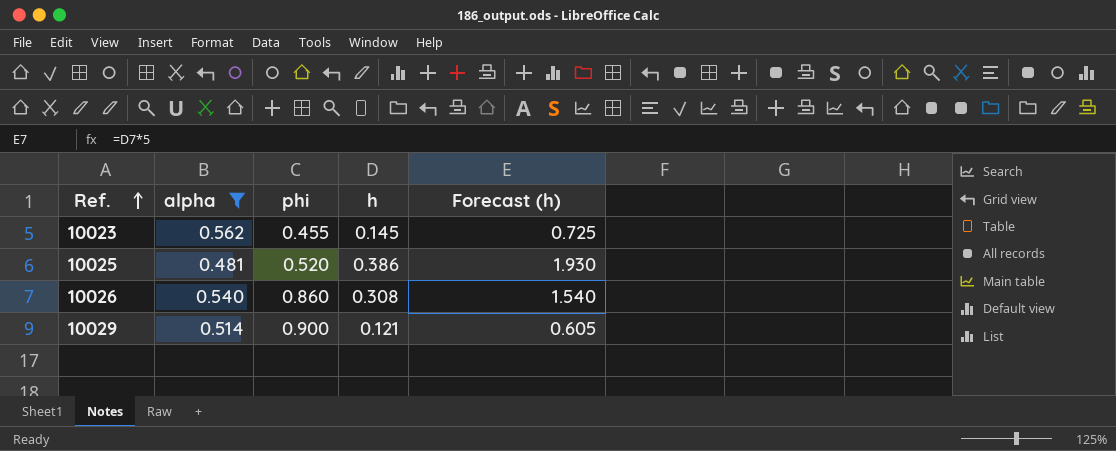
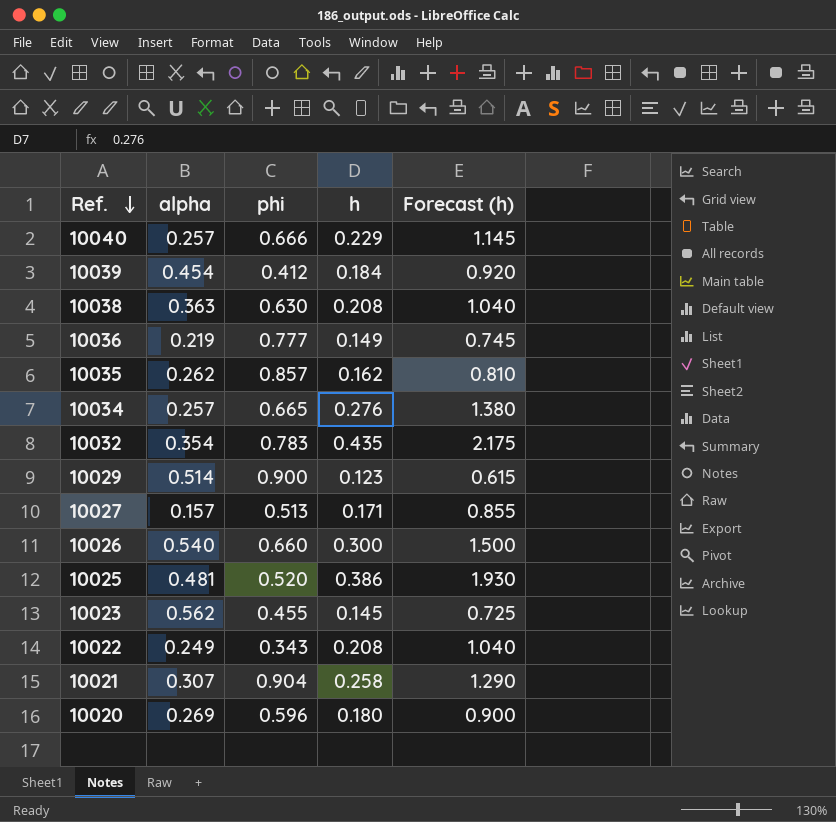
filter: alpha >= 0.481 -> none
row order: Ref. ascending -> Ref. descending
10029 | h: 0.121 -> 0.123
10029 | Forecast (h): 0.605 -> 0.615
10026 | phi: 0.860 -> 0.660
10026 | h: 0.308 -> 0.300
10026 | Forecast (h): 1.540 -> 1.500

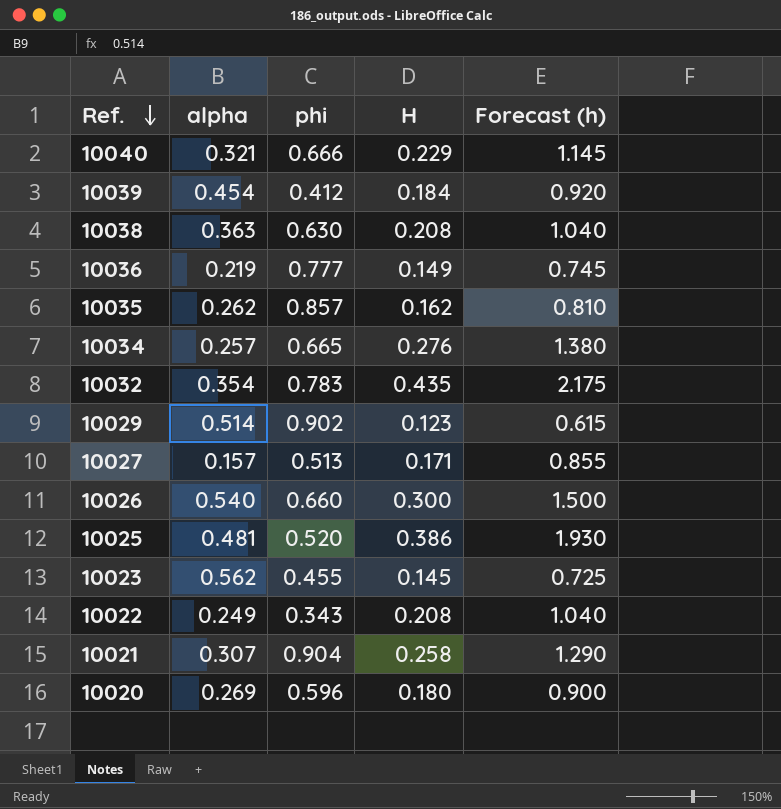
column name: h -> H
10040 | alpha: 0.257 -> 0.321
10029 | phi: 0.900 -> 0.902

